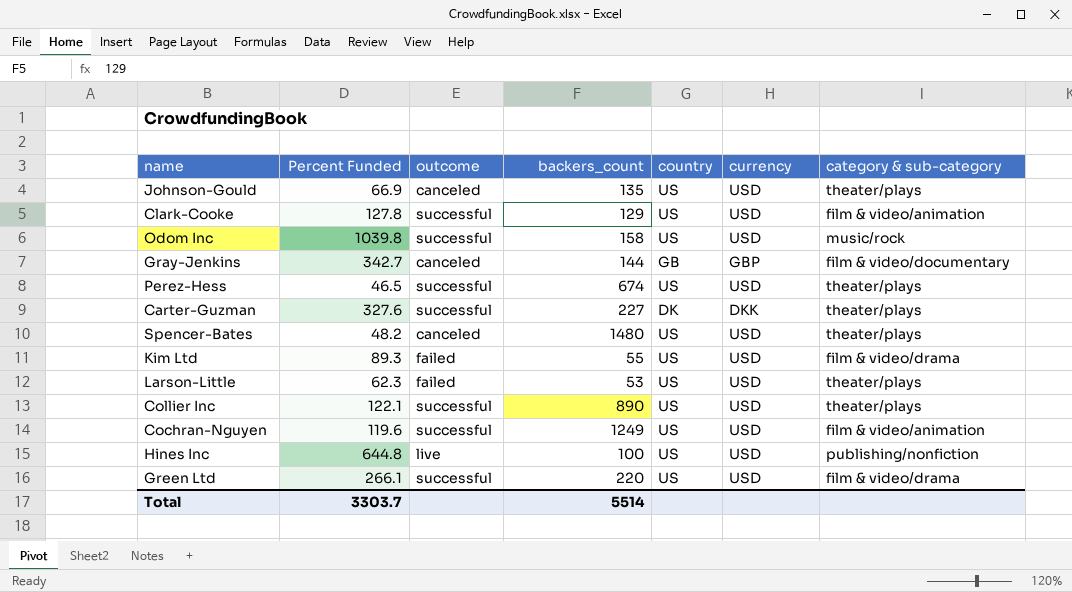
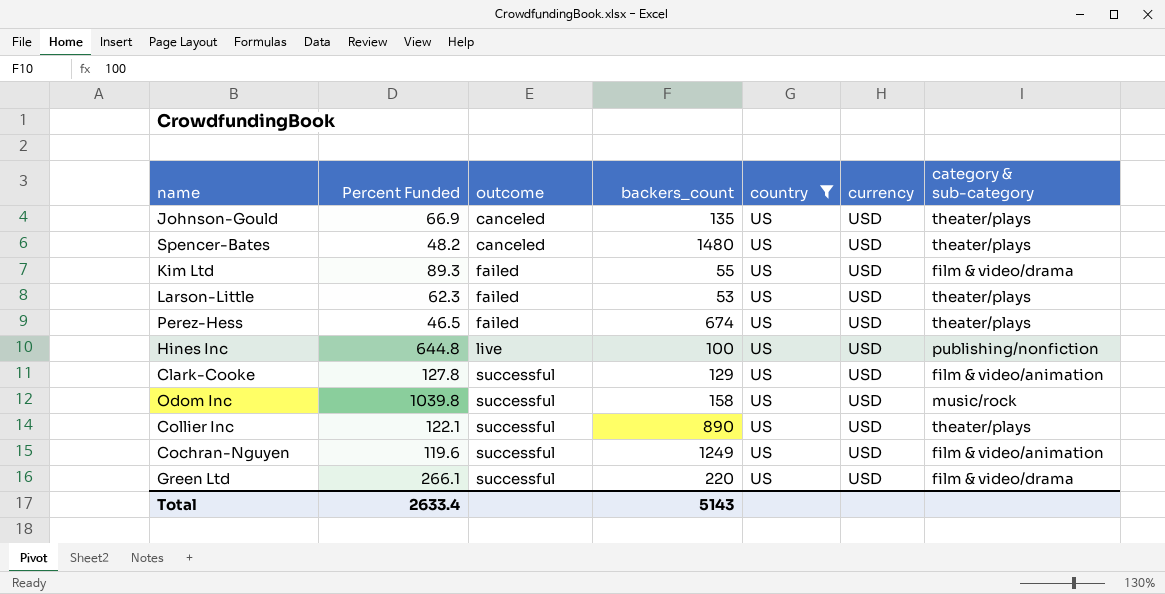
filter: none -> country = US
row order: none -> outcome ascending
Perez-Hess | outcome: successful -> failed
Total | Percent Funded: 3303.7 -> 2633.4
Total | backers_count: 5514 -> 5143

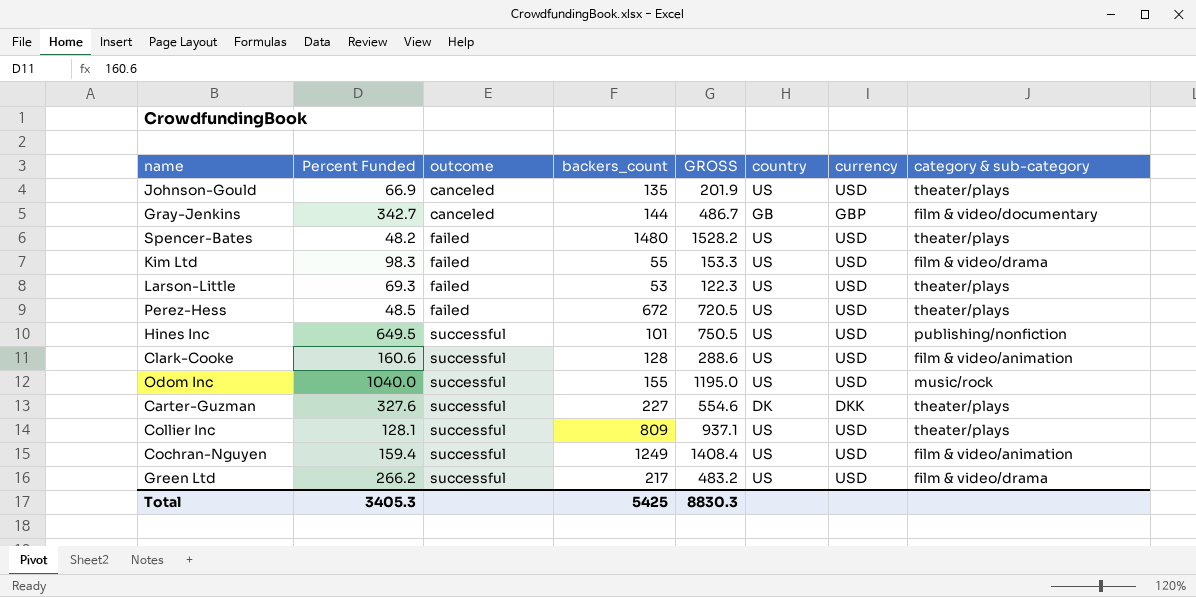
filter: country = US -> none
column GROSS | formula: none -> [Percent Funded] + [backers_count]
Spencer-Bates | outcome: canceled -> failed
Kim Ltd | Percent Funded: 89.3 -> 98.3
Larson-Little | Percent Funded: 62.3 -> 69.3
Perez-Hess | Percent Funded: 46.5 -> 48.5
Perez-Hess | backers_count: 674 -> 672
Hines Inc | Percent Funded: 644.8 -> 649.5
Hines Inc | outcome: live -> successful
Hines Inc | backers_count: 100 -> 101
Clark-Cooke | Percent Funded: 127.8 -> 160.6
Clark-Cooke | backers_count: 129 -> 128
Odom Inc | Percent Funded: 1039.8 -> 1040.0
Odom Inc | backers_count: 158 -> 155
Collier Inc | Percent Funded: 122.1 -> 128.1
Collier Inc | backers_count: 890 -> 809
Cochran-Nguyen | Percent Funded: 119.6 -> 159.4
Green Ltd | Percent Funded: 266.1 -> 266.2
Green Ltd | backers_count: 220 -> 217
Total | Percent Funded: 2633.4 -> 3405.3
Total | backers_count: 5143 -> 5425

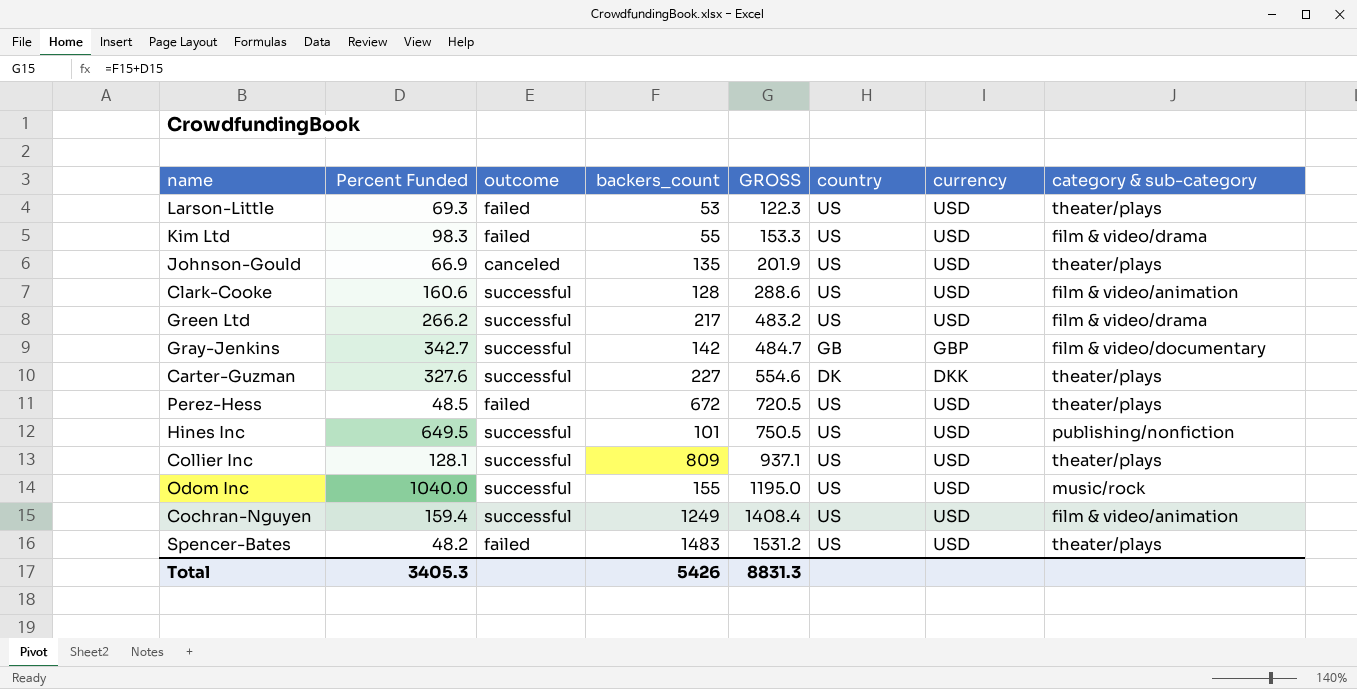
row order: outcome ascending -> GROSS ascending
Gray-Jenkins | outcome: canceled -> successful
Gray-Jenkins | backers_count: 144 -> 142
Gray-Jenkins | GROSS: 486.7 -> 484.7
Spencer-Bates | backers_count: 1480 -> 1483
Spencer-Bates | GROSS: 1528.2 -> 1531.2
Total | backers_count: 5425 -> 5426
Total | GROSS: 8830.3 -> 8831.3

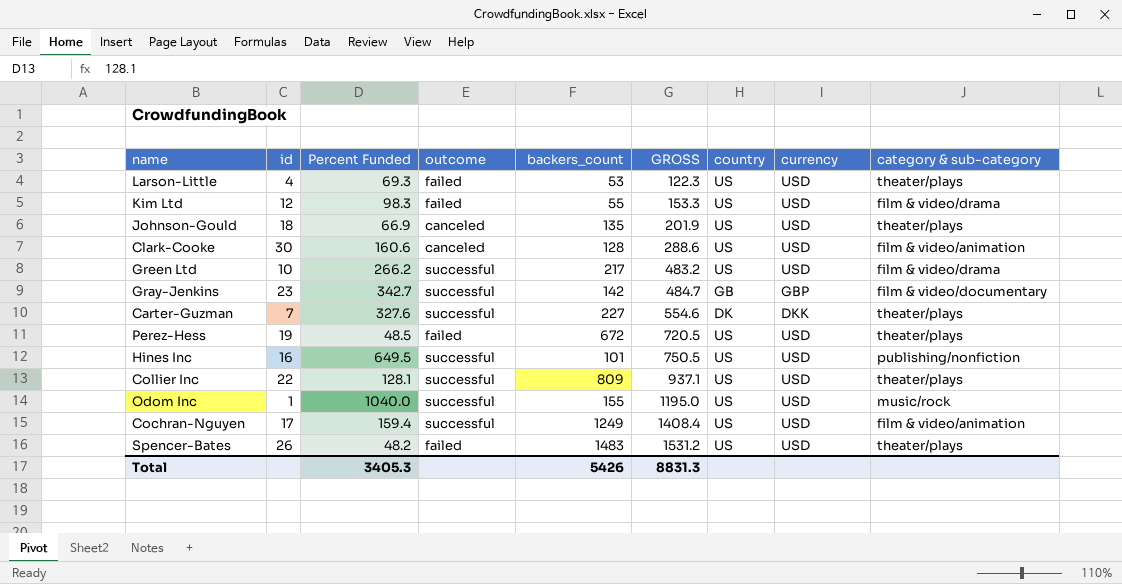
column id | position: none -> 2
Clark-Cooke | outcome: successful -> canceled

